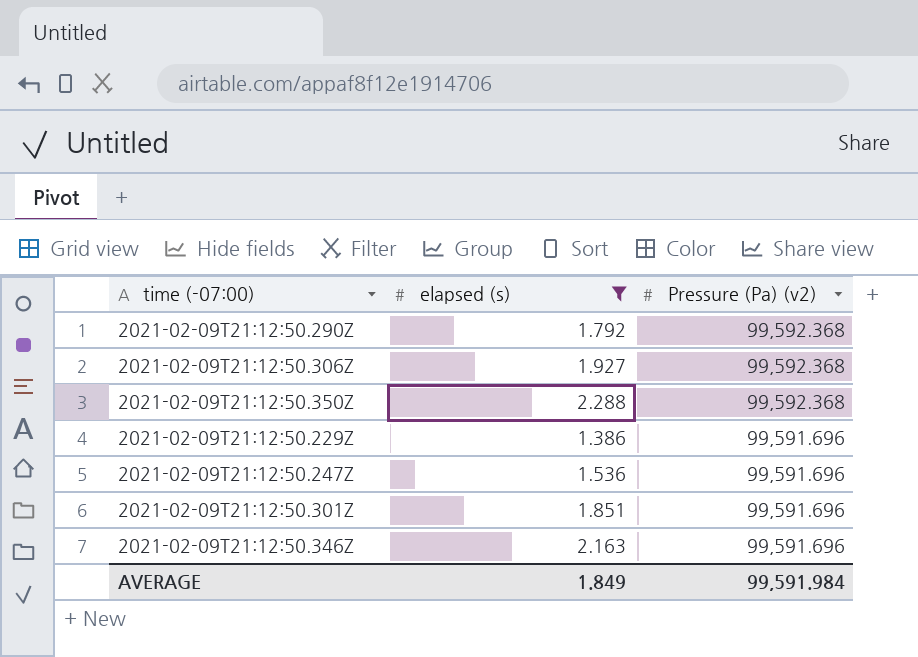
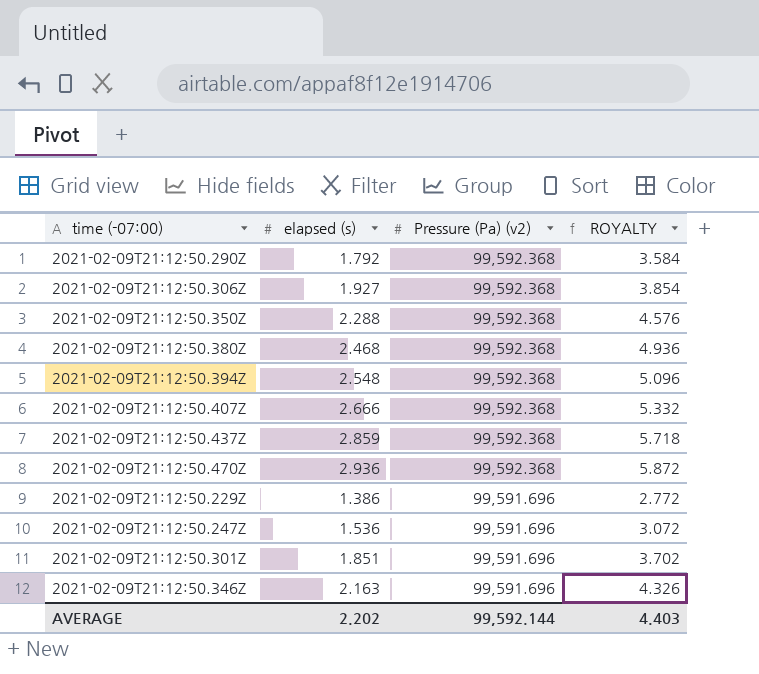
filter: elapsed (s) <= 2.288 -> none
column ROYALTY | formula: none -> [elapsed (s)] * 2
AVERAGE | elapsed (s): 1.849 -> 2.202
AVERAGE | Pressure (Pa) (v2): 99,591.984 -> 99,592.144

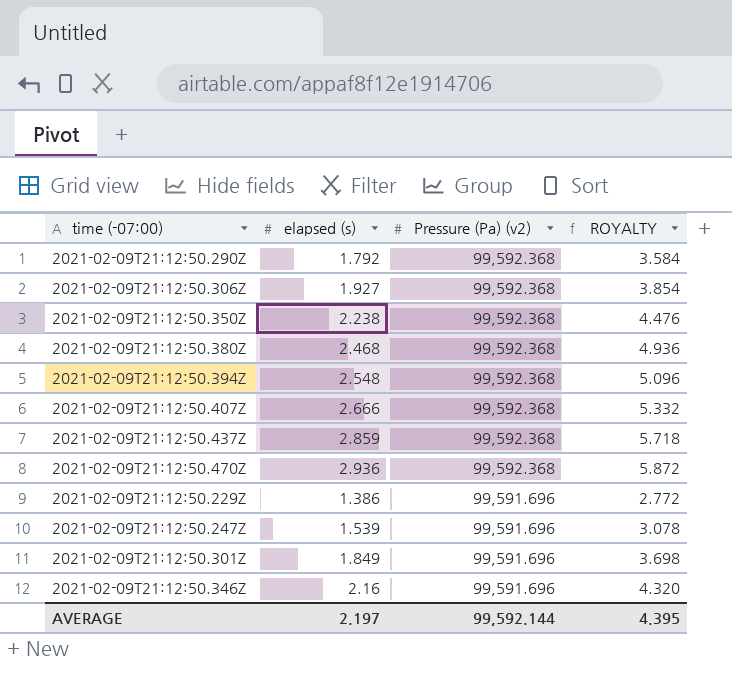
2021-02-09T21:12:50.350Z | elapsed (s): 2.288 -> 2.238
2021-02-09T21:12:50.350Z | ROYALTY: 4.576 -> 4.476
2021-02-09T21:12:50.247Z | elapsed (s): 1.536 -> 1.539
2021-02-09T21:12:50.247Z | ROYALTY: 3.072 -> 3.078
2021-02-09T21:12:50.301Z | elapsed (s): 1.851 -> 1.849
2021-02-09T21:12:50.301Z | ROYALTY: 3.702 -> 3.698
2021-02-09T21:12:50.346Z | elapsed (s): 2.163 -> 2.16
2021-02-09T21:12:50.346Z | ROYALTY: 4.326 -> 4.320
AVERAGE | elapsed (s): 2.202 -> 2.197
AVERAGE | ROYALTY: 4.403 -> 4.395

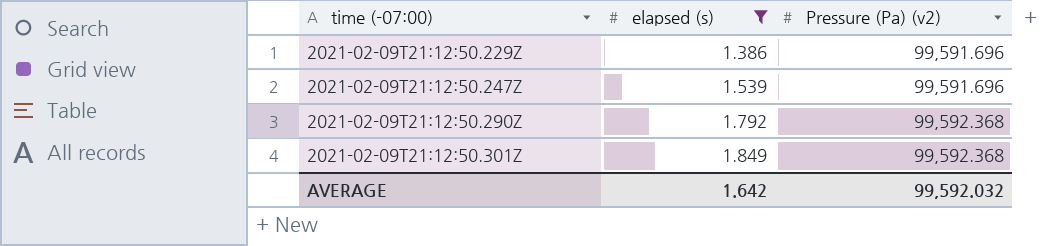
filter: none -> elapsed (s) <= 1.849
row order: Pressure (Pa) (v2) descending -> time (-07:00) ascending
column ROYALTY | formula: [elapsed (s)] * 2 -> none
2021-02-09T21:12:50.301Z | Pressure (Pa) (v2): 99,591.696 -> 99,592.368
AVERAGE | elapsed (s): 2.197 -> 1.642
AVERAGE | Pressure (Pa) (v2): 99,592.144 -> 99,592.032

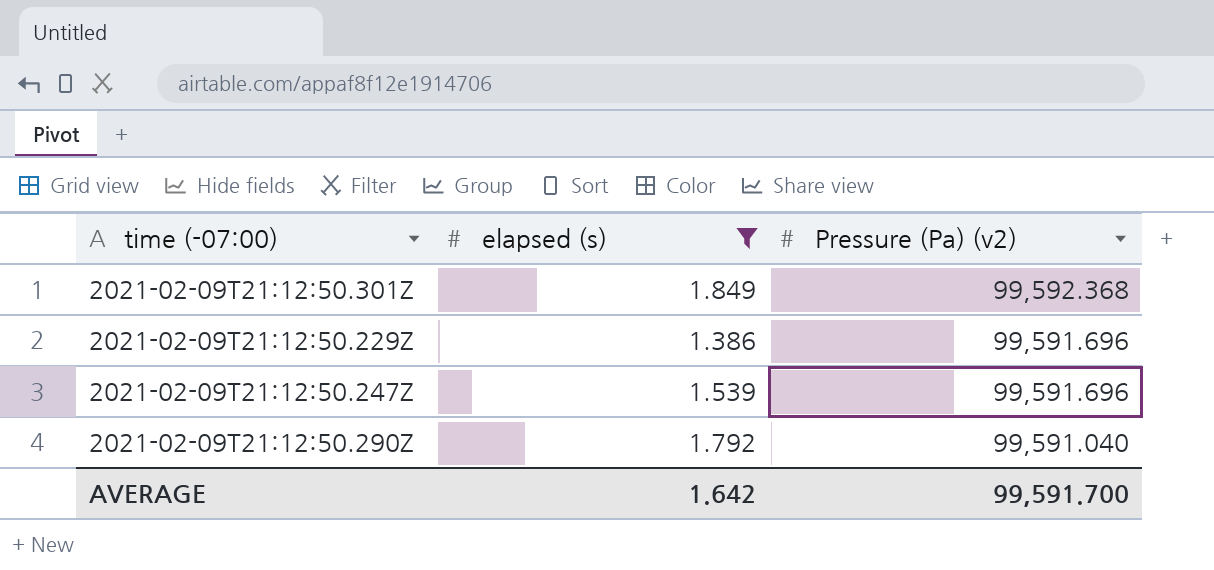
row order: time (-07:00) ascending -> Pressure (Pa) (v2) descending
2021-02-09T21:12:50.290Z | Pressure (Pa) (v2): 99,592.368 -> 99,591.040
AVERAGE | Pressure (Pa) (v2): 99,592.032 -> 99,591.700

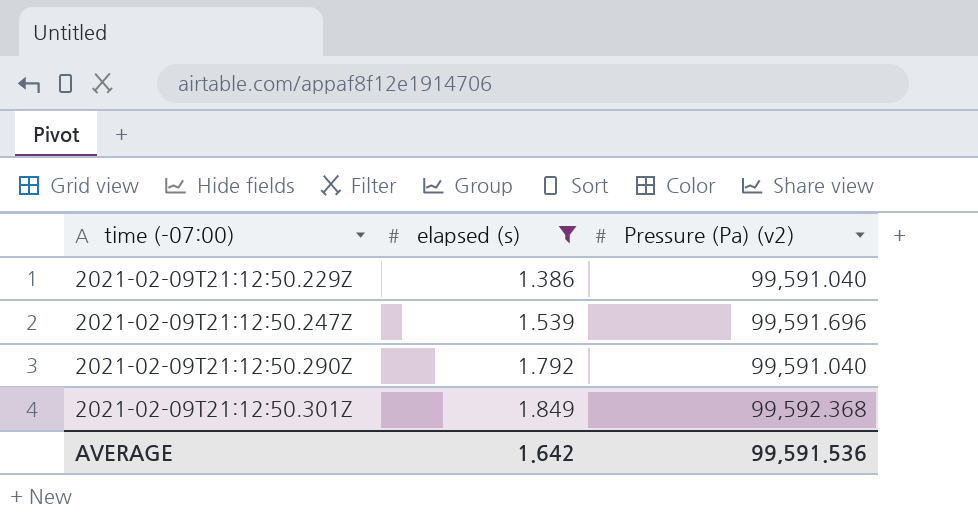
row order: Pressure (Pa) (v2) descending -> time (-07:00) ascending
2021-02-09T21:12:50.229Z | Pressure (Pa) (v2): 99,591.696 -> 99,591.040
AVERAGE | Pressure (Pa) (v2): 99,591.700 -> 99,591.536

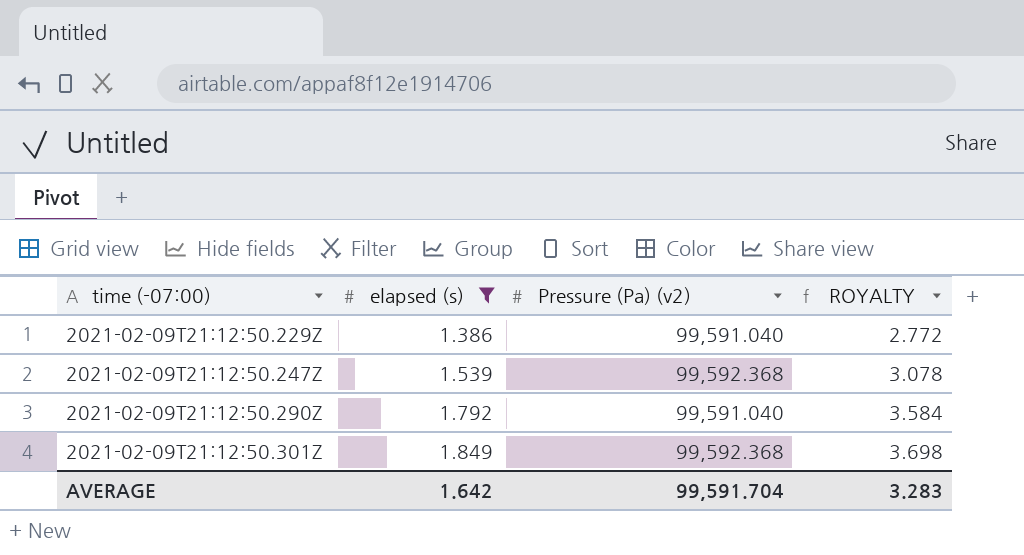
column ROYALTY | formula: none -> [elapsed (s)] * 2
2021-02-09T21:12:50.247Z | Pressure (Pa) (v2): 99,591.696 -> 99,592.368
AVERAGE | Pressure (Pa) (v2): 99,591.536 -> 99,591.704

